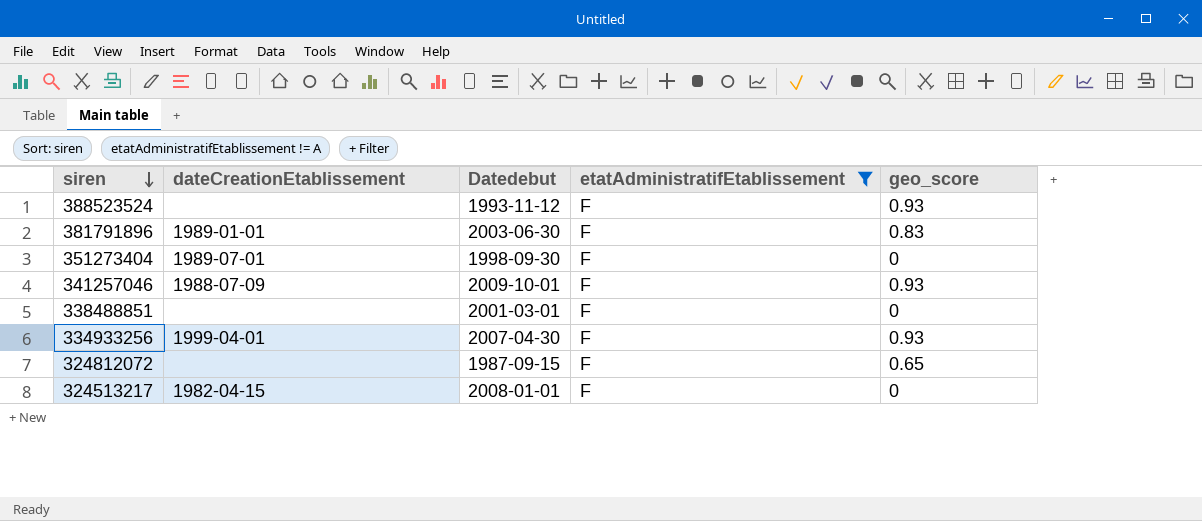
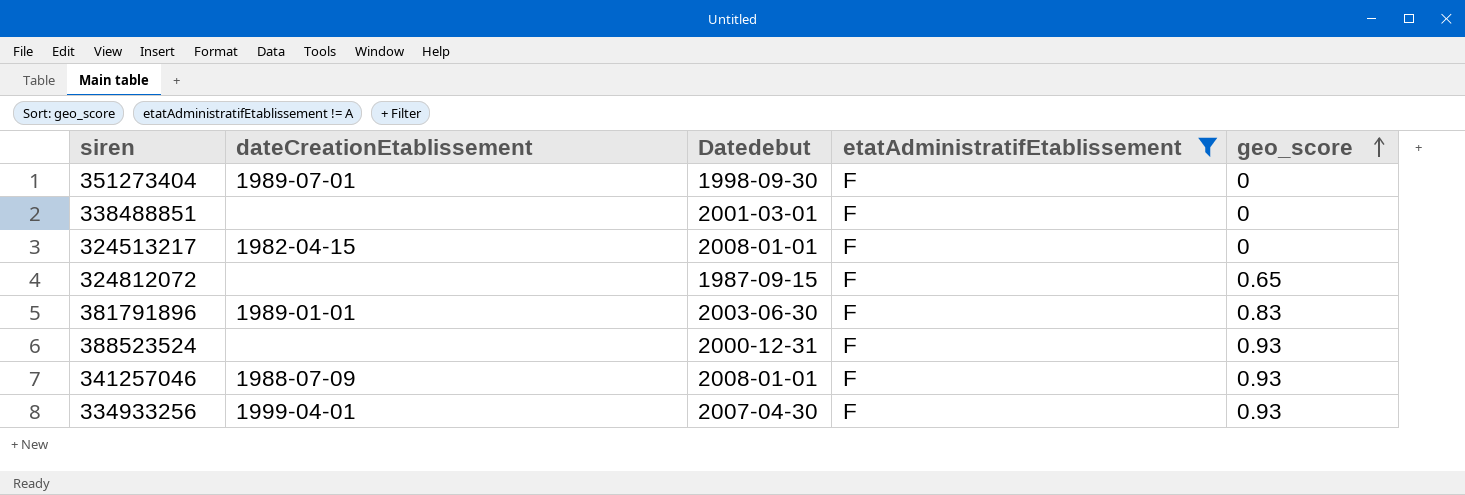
row order: siren descending -> geo_score ascending
388523524 | Datedebut: 1993-11-12 -> 2000-12-31
341257046 | Datedebut: 2009-10-01 -> 2008-01-01

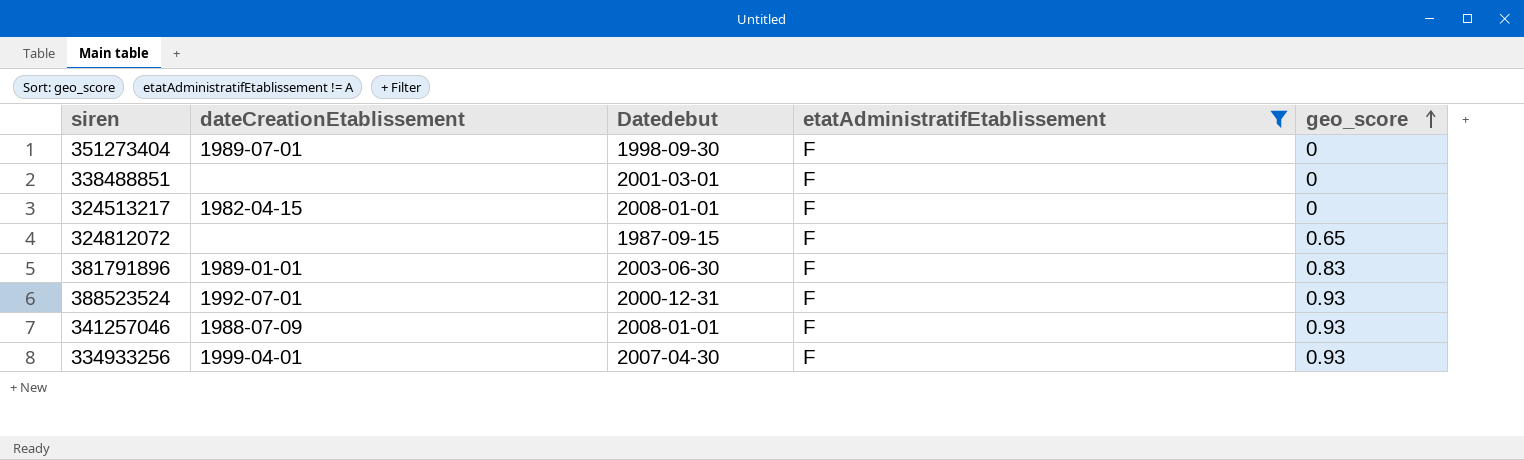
388523524 | dateCreationEtablissement: none -> 1992-07-01

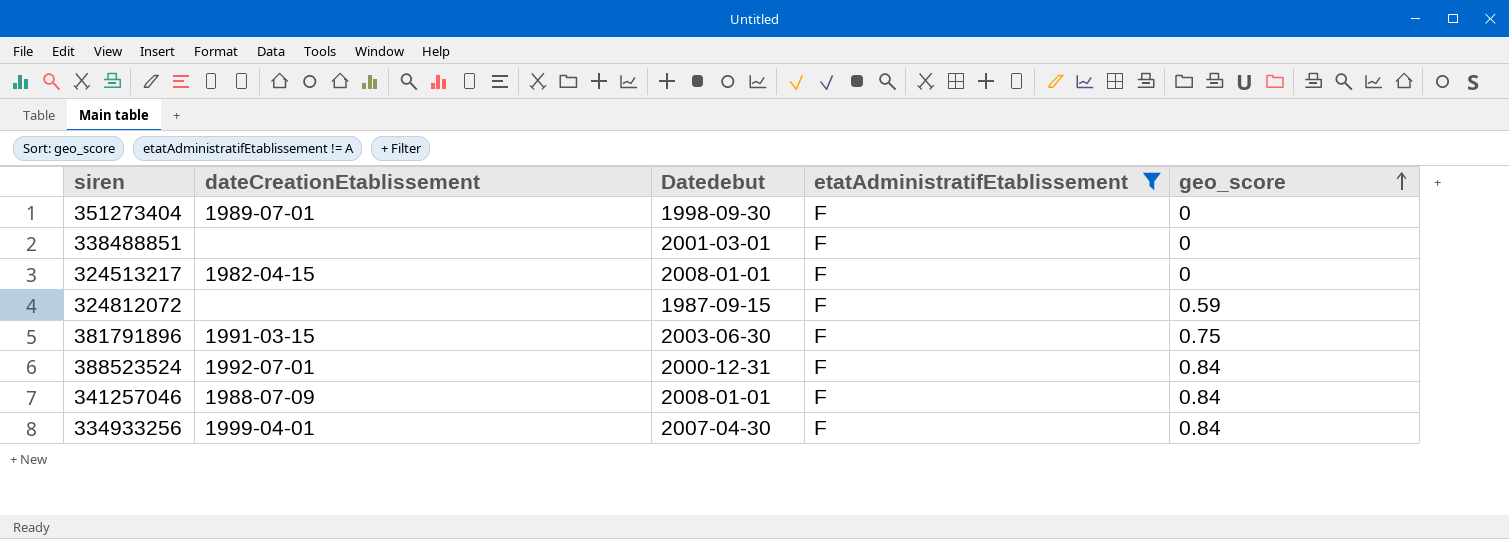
324812072 | geo_score: 0.65 -> 0.59
381791896 | dateCreationEtablissement: 1989-01-01 -> 1991-03-15
381791896 | geo_score: 0.83 -> 0.75
388523524 | geo_score: 0.93 -> 0.84
341257046 | geo_score: 0.93 -> 0.84
334933256 | geo_score: 0.93 -> 0.84

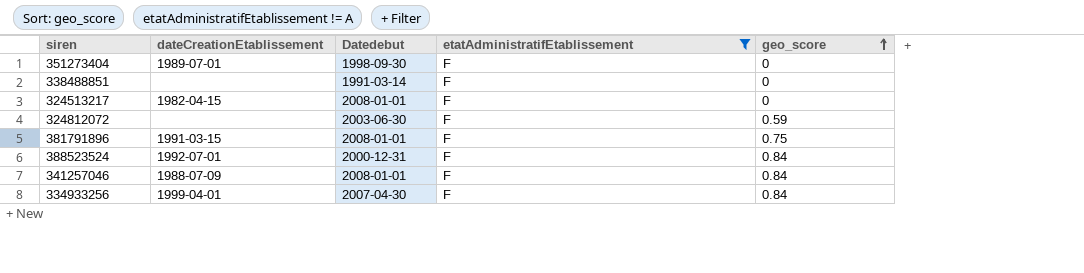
338488851 | Datedebut: 2001-03-01 -> 1991-03-14
324812072 | Datedebut: 1987-09-15 -> 2003-06-30
381791896 | Datedebut: 2003-06-30 -> 2008-01-01

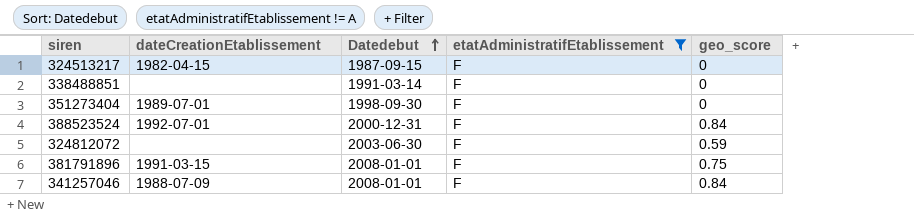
row order: geo_score ascending -> Datedebut ascending
row 334933256: 1999-04-01 | 2007-04-30 | F | 0.84 -> none
324513217 | Datedebut: 2008-01-01 -> 1987-09-15

